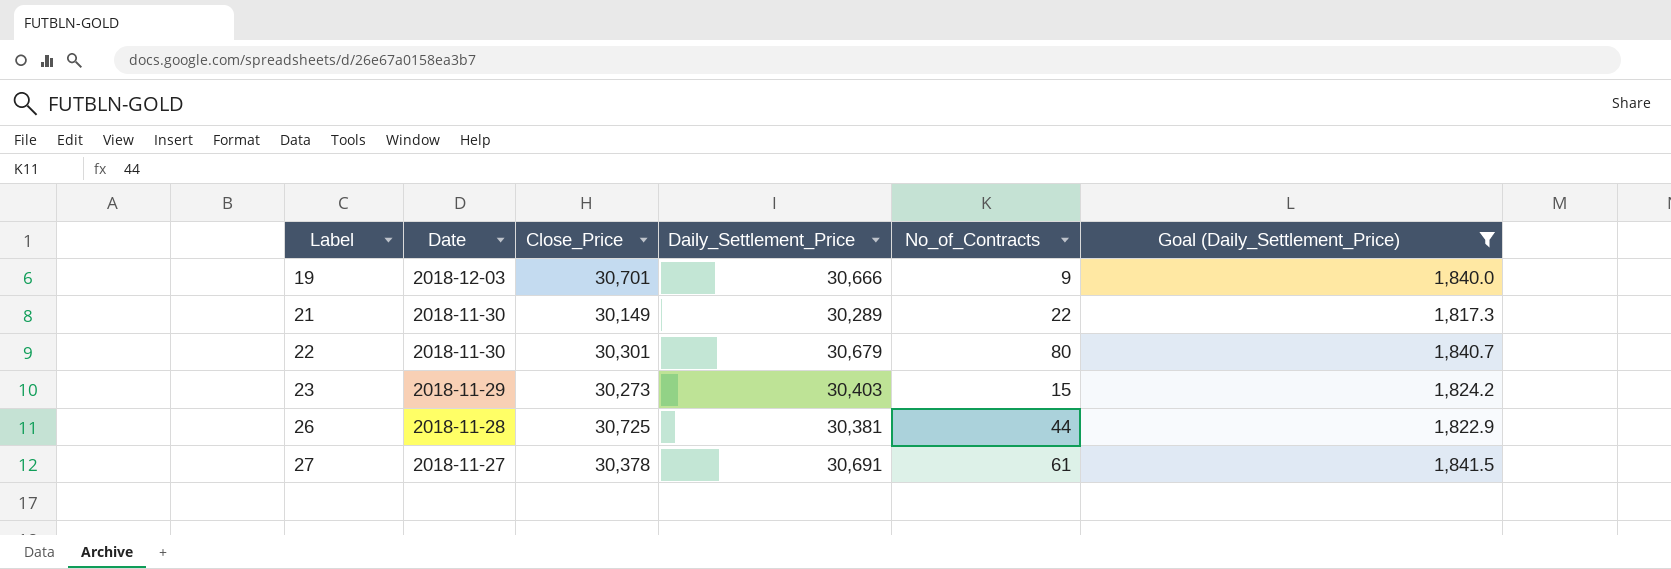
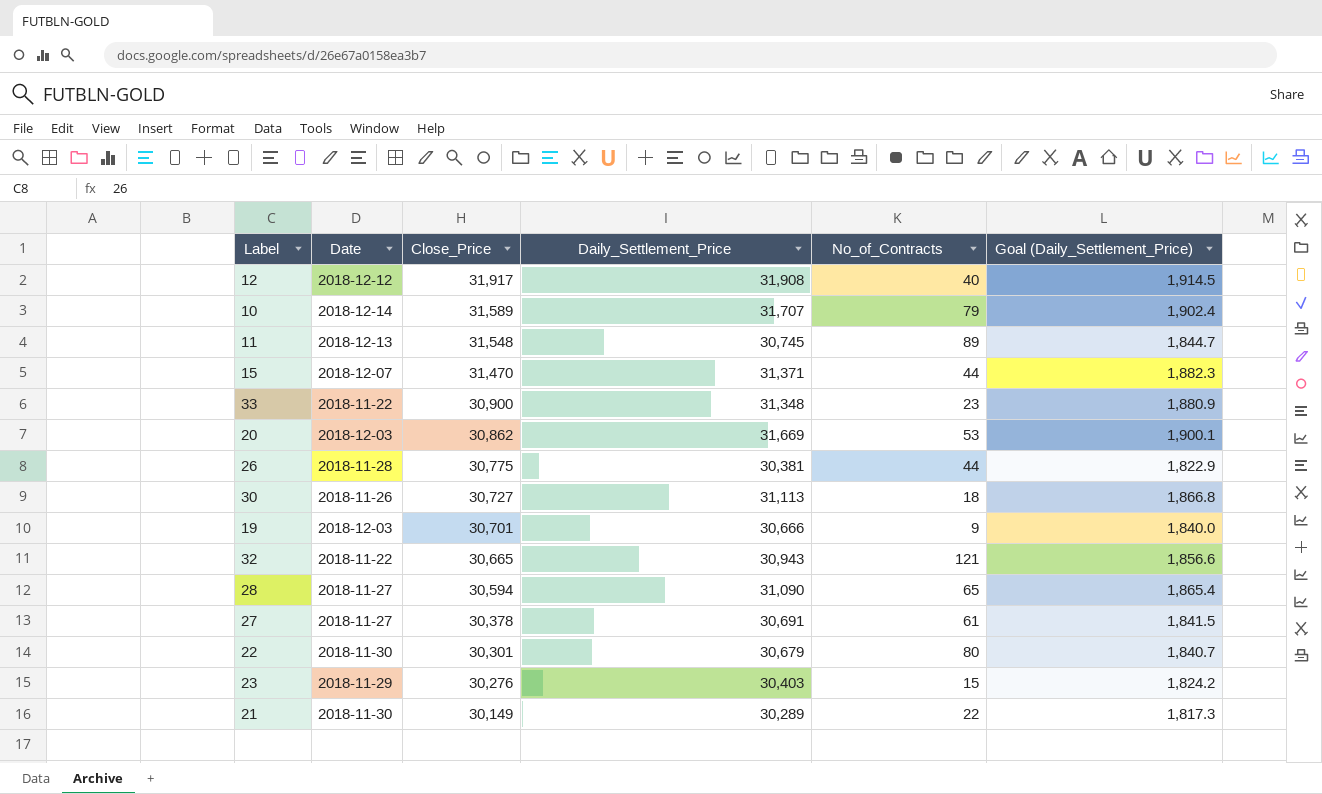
filter: Goal (Daily_Settlement_Price) <= 1,841.5 -> none
row order: Label ascending -> Close_Price descending
26 | Close_Price: 30,725 -> 30,775
23 | Close_Price: 30,273 -> 30,276

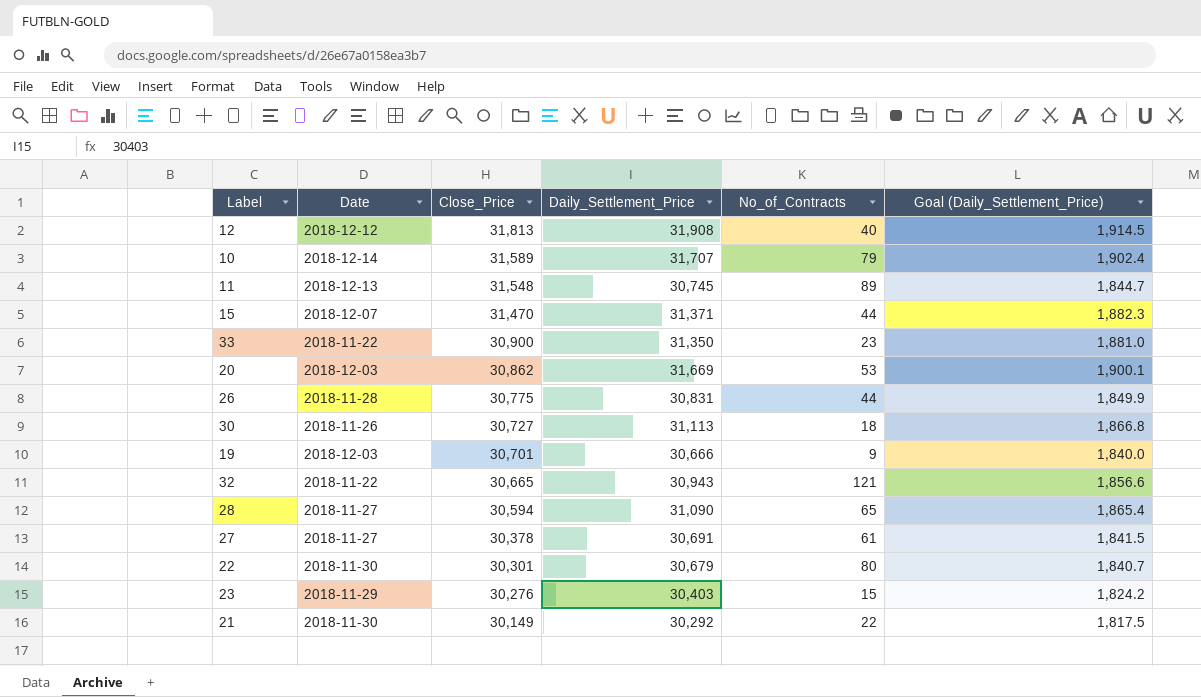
12 | Close_Price: 31,917 -> 31,813
33 | Daily_Settlement_Price: 31,348 -> 31,350
33 | Goal (Daily_Settlement_Price): 1,880.9 -> 1,881.0
26 | Daily_Settlement_Price: 30,381 -> 30,831
26 | Goal (Daily_Settlement_Price): 1,822.9 -> 1,849.9
21 | Daily_Settlement_Price: 30,289 -> 30,292
21 | Goal (Daily_Settlement_Price): 1,817.3 -> 1,817.5

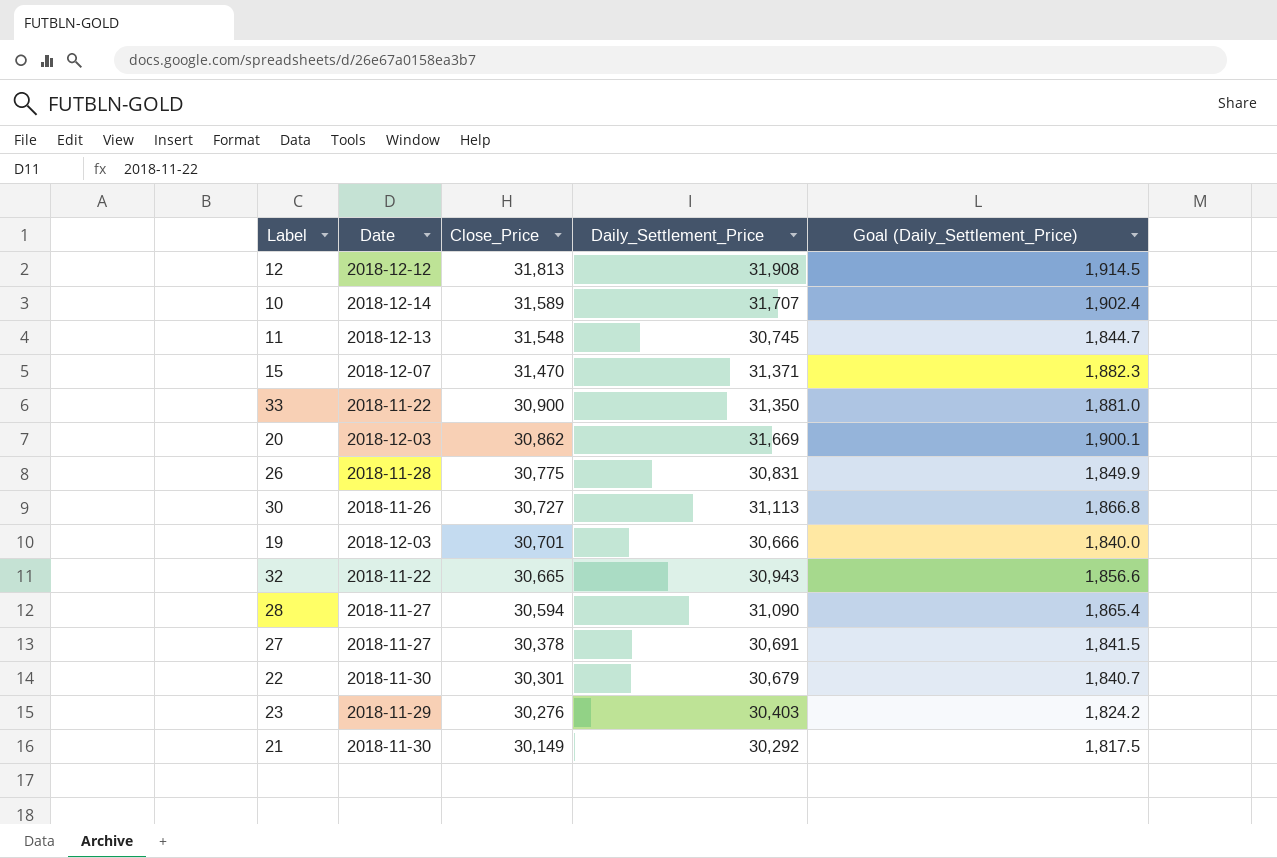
column No_of_Contracts | position: 5 -> none

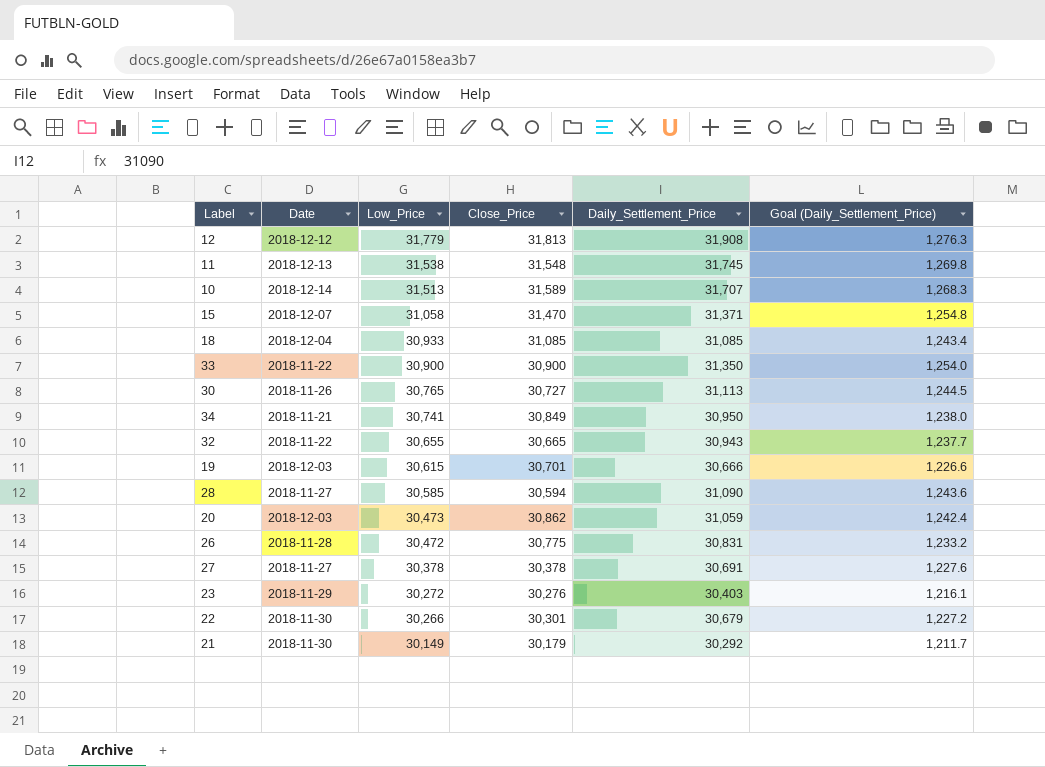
row order: Close_Price descending -> Low_Price descending
column Low_Price | position: none -> 3
column Goal (Daily_Settlement_Price) | formula: [Daily_Settlement_Price] * 0.06 -> [Daily_Settlement_Price] * 0.04
11 | Daily_Settlement_Price: 30,745 -> 31,745
row 18: none -> 2018-12-04 | 30,933 | 31,085 | 31,085 | 1,243.4
row 34: none -> 2018-11-21 | 30,741 | 30,849 | 30,950 | 1,238.0
20 | Daily_Settlement_Price: 31,669 -> 31,059
21 | Close_Price: 30,149 -> 30,179

